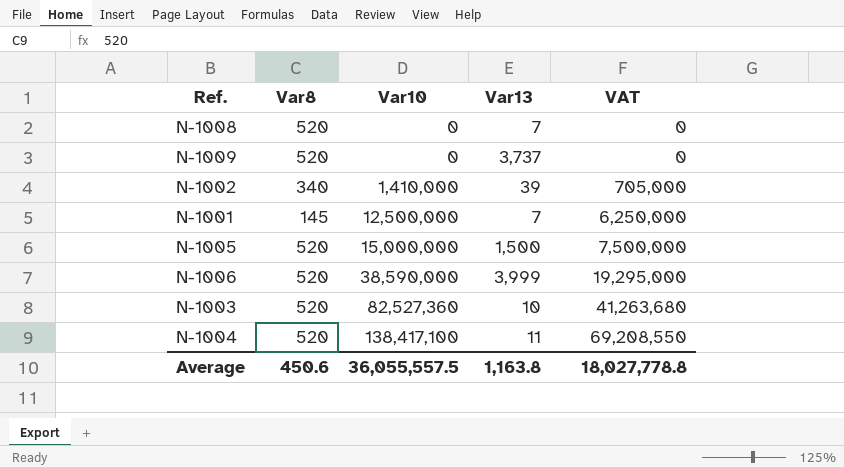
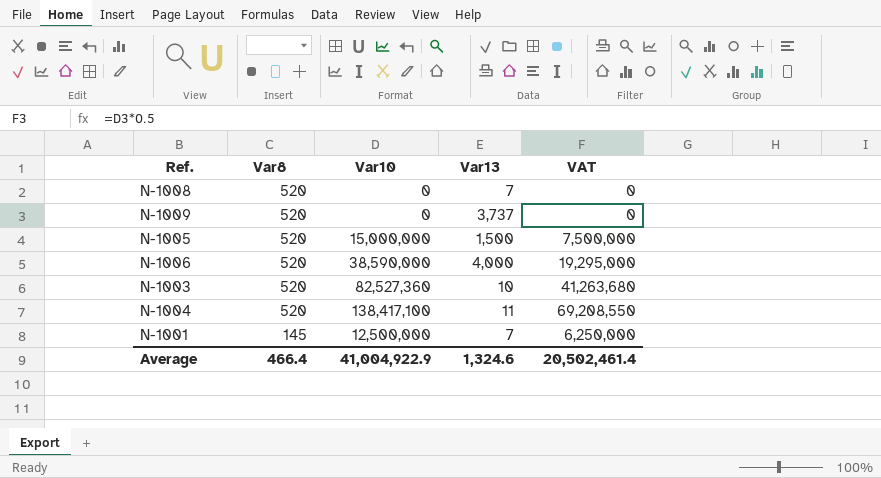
row order: Var10 ascending -> Var8 descending
row N-1002: 340 | 1,410,000 | 39 | 705,000 -> none
N-1006 | Var13: 3,999 -> 4,000
Average | Var8: 450.6 -> 466.4
Average | Var10: 36,055,557.5 -> 41,004,922.9
Average | Var13: 1,163.8 -> 1,324.6
Average | VAT: 18,027,778.8 -> 20,502,461.4

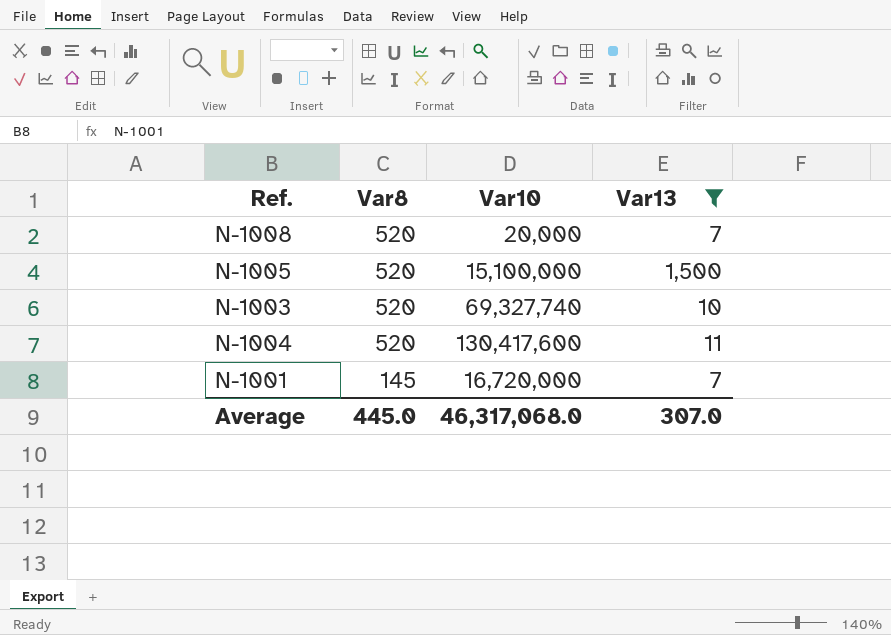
filter: none -> Var13 <= 1,500
column VAT | formula: [Var10] * 0.5 -> none
N-1008 | Var10: 0 -> 20,000
N-1005 | Var10: 15,000,000 -> 15,100,000
N-1003 | Var10: 82,527,360 -> 69,327,740
N-1004 | Var10: 138,417,100 -> 130,417,600
N-1001 | Var10: 12,500,000 -> 16,720,000
Average | Var8: 466.4 -> 445.0
Average | Var10: 41,004,922.9 -> 46,317,068.0
Average | Var13: 1,324.6 -> 307.0

